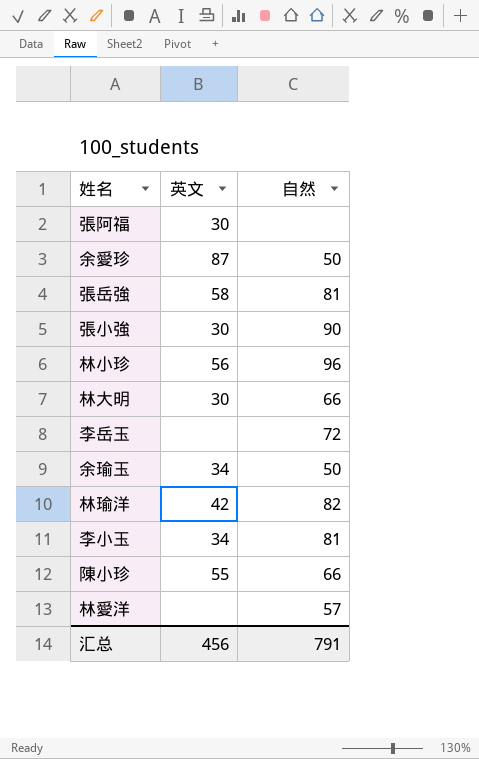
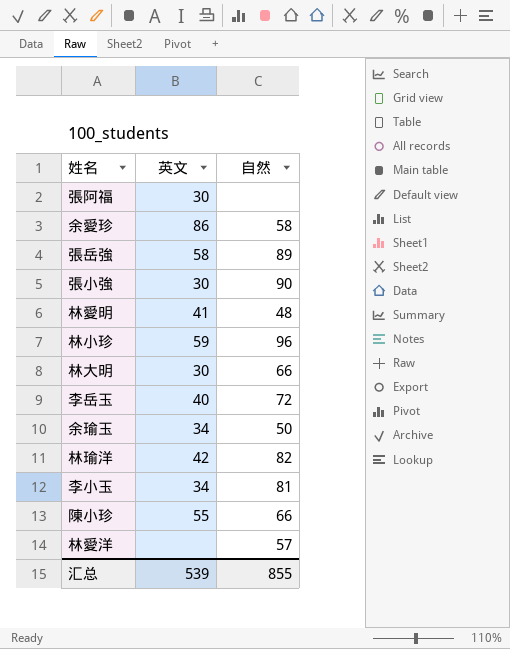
余愛珍 | 英文: 87 -> 86
余愛珍 | 自然: 50 -> 58
張岳強 | 自然: 81 -> 89
row 林愛明: none -> 41 | 48
林小珍 | 英文: 56 -> 59
李岳玉 | 英文: none -> 40
汇总 | 英文: 456 -> 539
汇总 | 自然: 791 -> 855

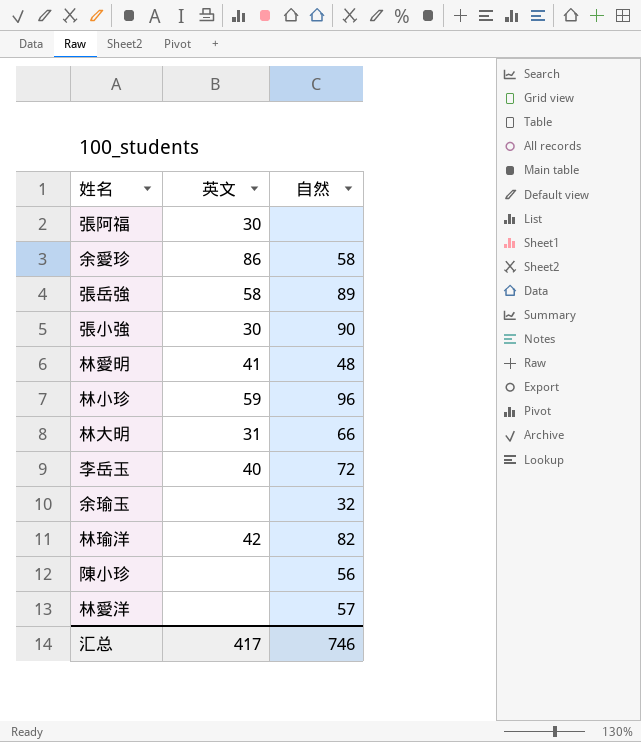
row 李小玉: 34 | 81 -> none
林大明 | 英文: 30 -> 31
余瑜玉 | 英文: 34 -> none
余瑜玉 | 自然: 50 -> 32
陳小珍 | 英文: 55 -> none
陳小珍 | 自然: 66 -> 56
汇总 | 英文: 539 -> 417
汇总 | 自然: 855 -> 746

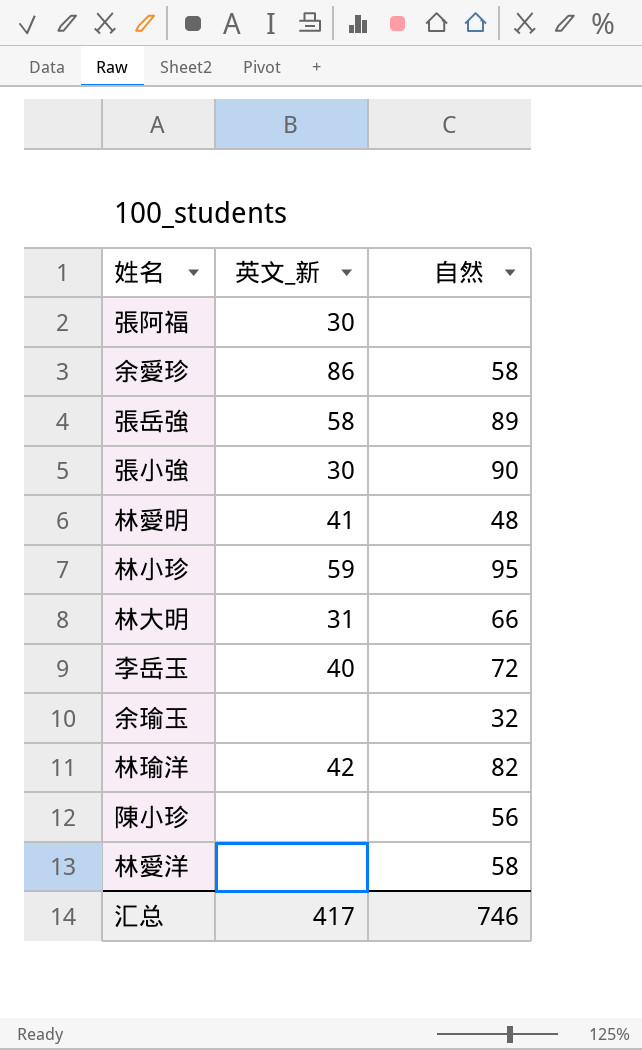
column name: 英文 -> 英文_新
林小珍 | 自然: 96 -> 95
林愛洋 | 自然: 57 -> 58

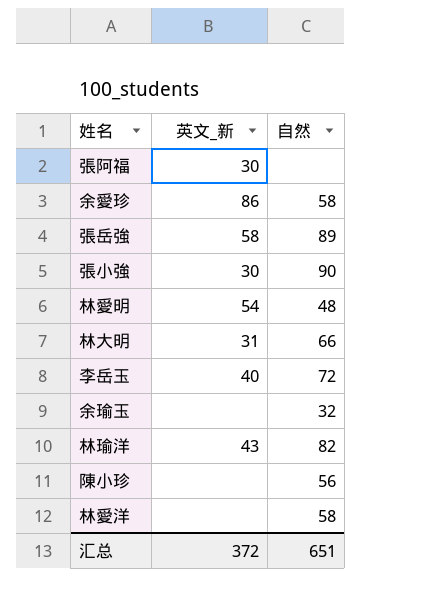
row 林小珍: 59 | 95 -> none
林愛明 | 英文_新: 41 -> 54
林瑜洋 | 英文_新: 42 -> 43
汇总 | 英文_新: 417 -> 372
汇总 | 自然: 746 -> 651

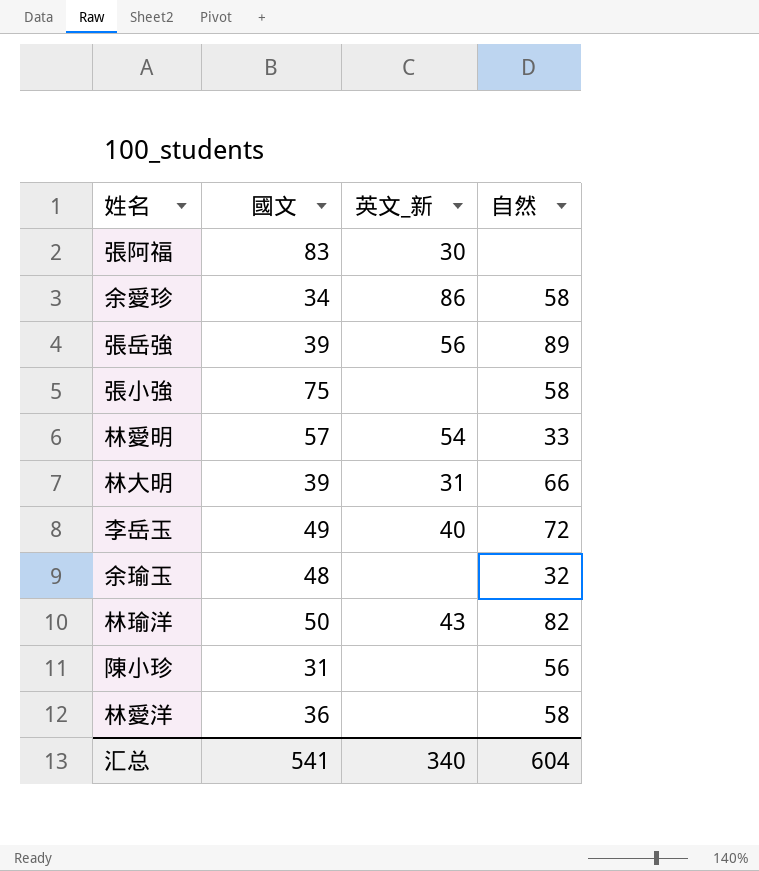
column 國文 | position: none -> 2
張岳強 | 英文_新: 58 -> 56
張小強 | 英文_新: 30 -> none
張小強 | 自然: 90 -> 58
林愛明 | 自然: 48 -> 33
汇总 | 英文_新: 372 -> 340
汇总 | 自然: 651 -> 604

